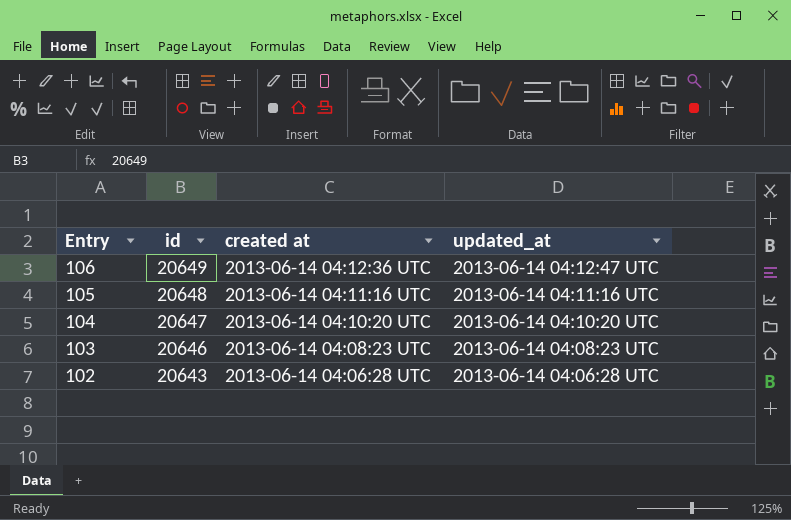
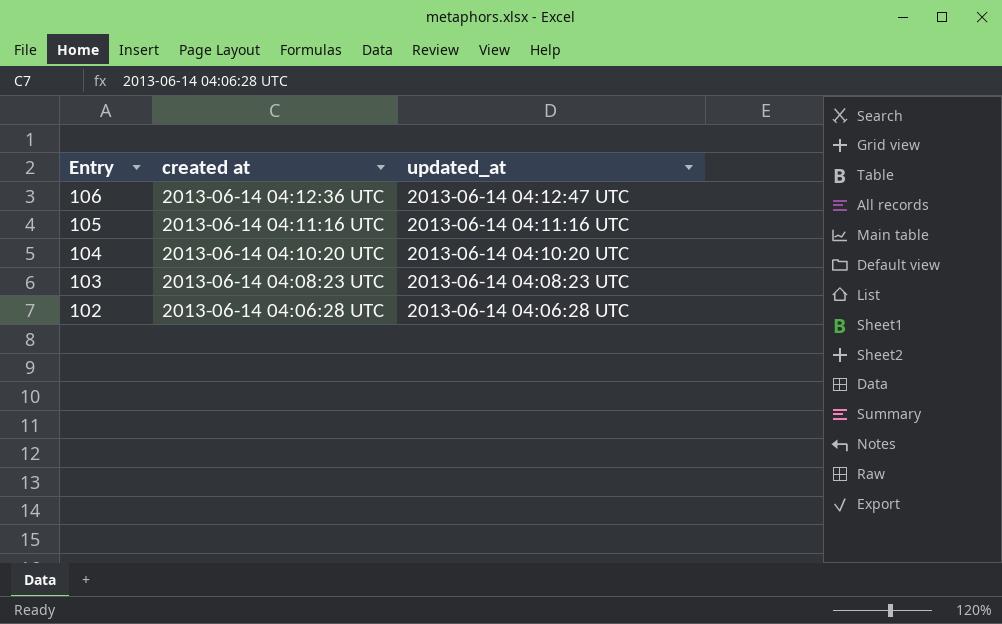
column id | position: 2 -> none

